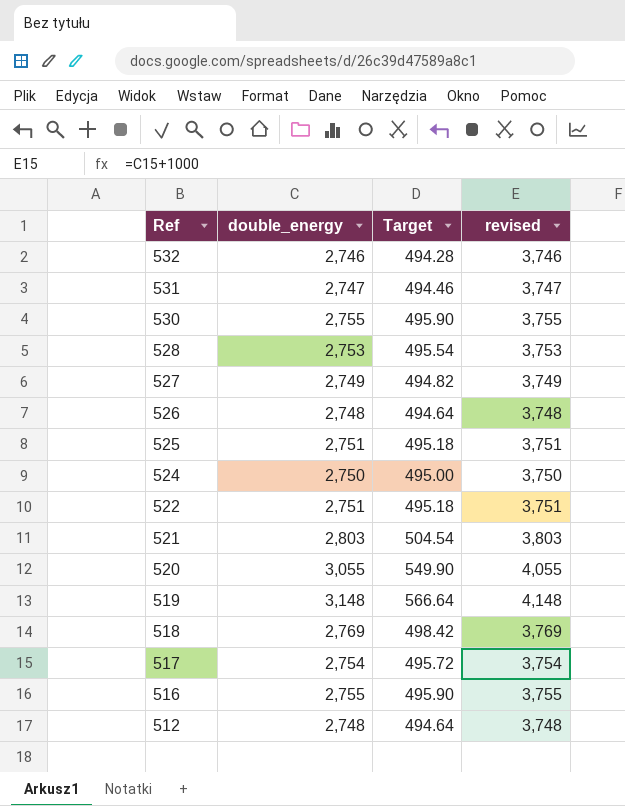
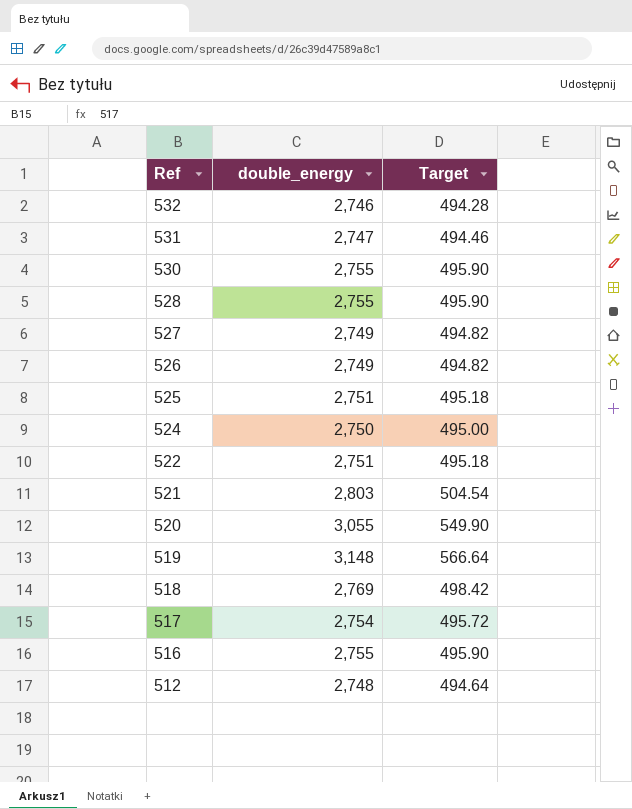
column revised | formula: [double_energy] + 1000 -> none
528 | double_energy: 2,753 -> 2,755
528 | Target: 495.54 -> 495.90
526 | double_energy: 2,748 -> 2,749
526 | Target: 494.64 -> 494.82

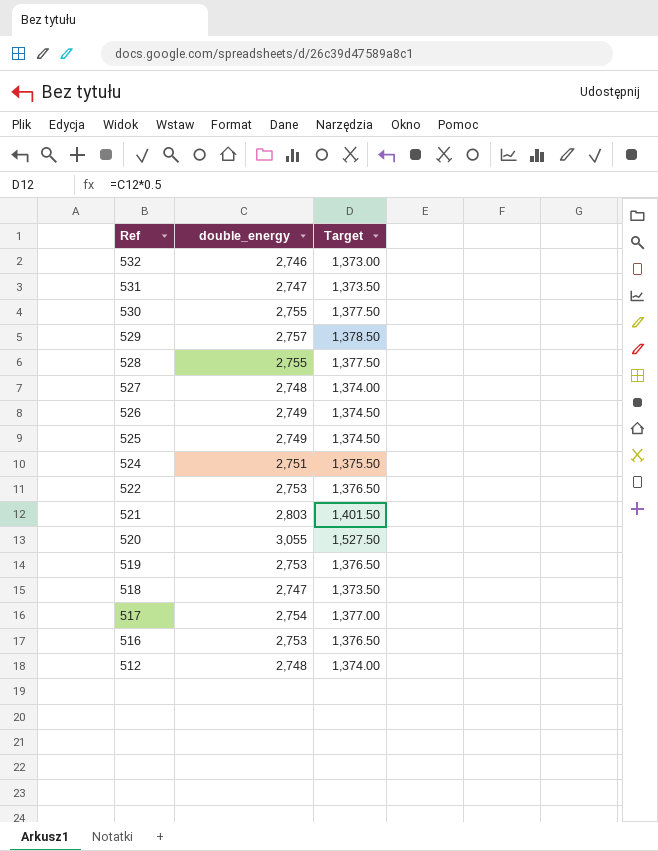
column Target | formula: [double_energy] * 0.18 -> [double_energy] * 0.5
row 529: none -> 2,757 | 1,378.50
527 | double_energy: 2,749 -> 2,748
525 | double_energy: 2,751 -> 2,749
524 | double_energy: 2,750 -> 2,751
522 | double_energy: 2,751 -> 2,753
519 | double_energy: 3,148 -> 2,753
518 | double_energy: 2,769 -> 2,747
516 | double_energy: 2,755 -> 2,753

